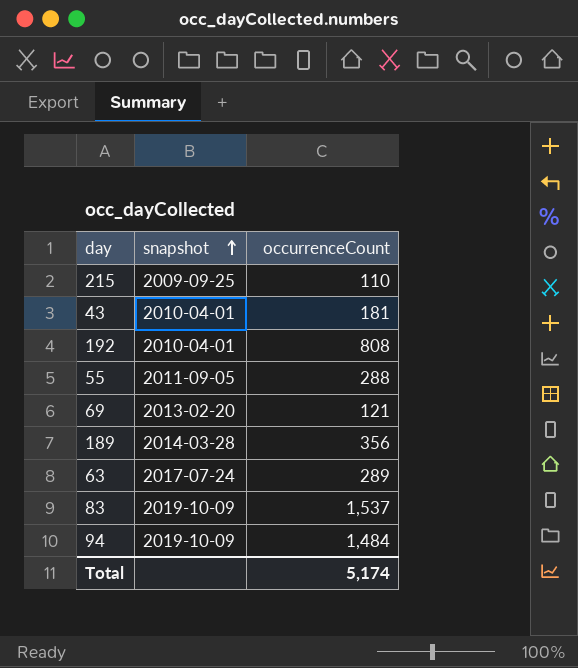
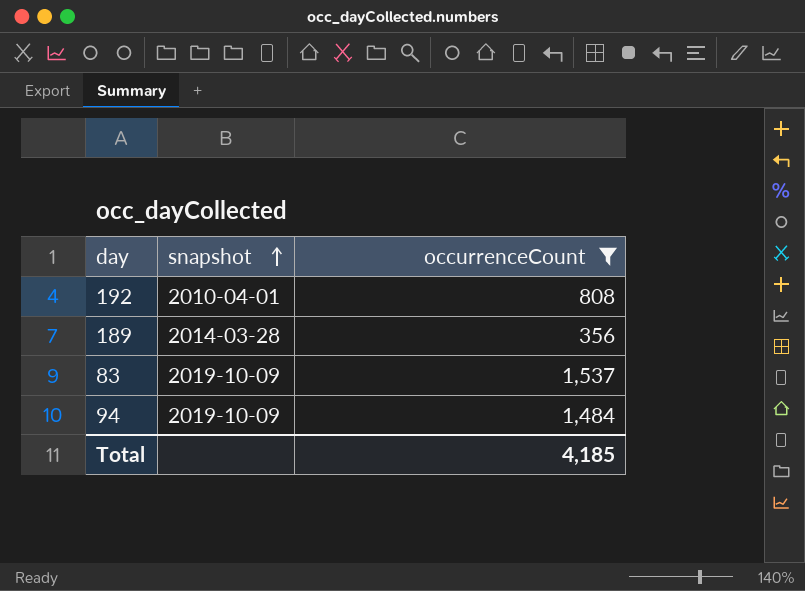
filter: none -> occurrenceCount >= 356
Total | occurrenceCount: 5,174 -> 4,185

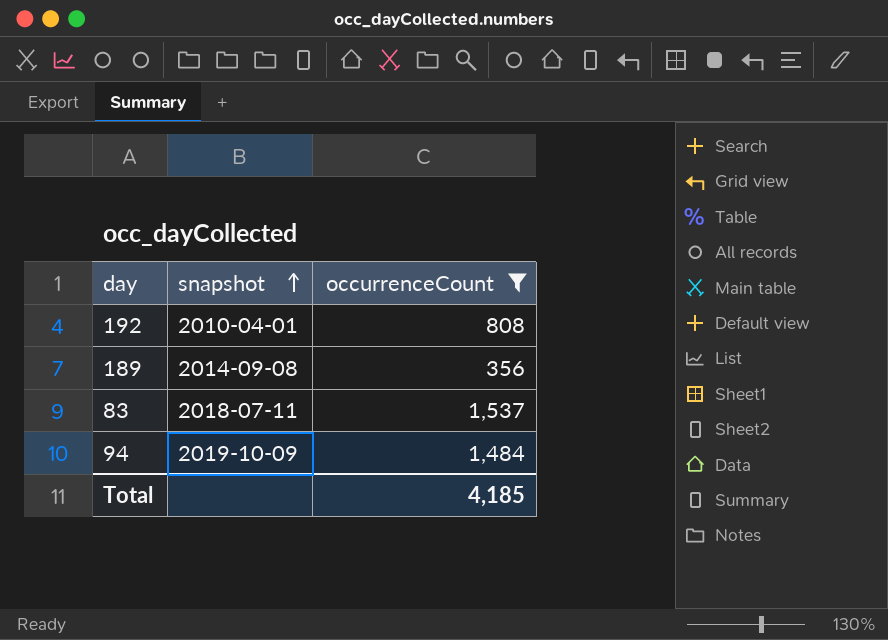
189 | snapshot: 2014-03-28 -> 2014-09-08
83 | snapshot: 2019-10-09 -> 2018-07-11

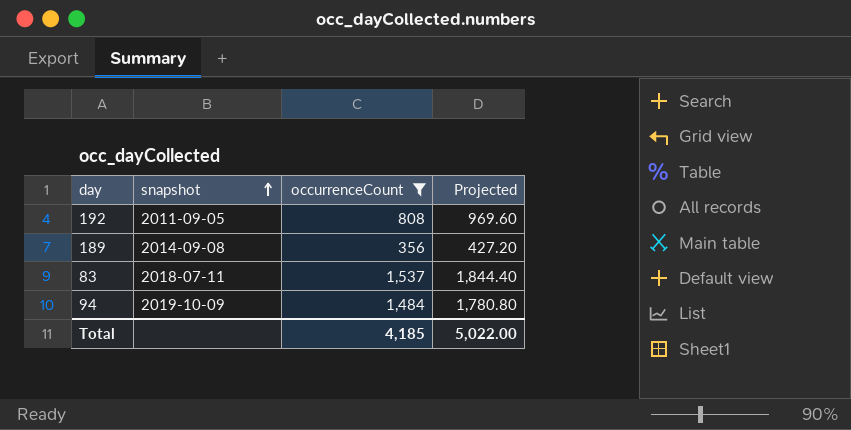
column Projected | formula: none -> [occurrenceCount] * 1.2
192 | snapshot: 2010-04-01 -> 2011-09-05

